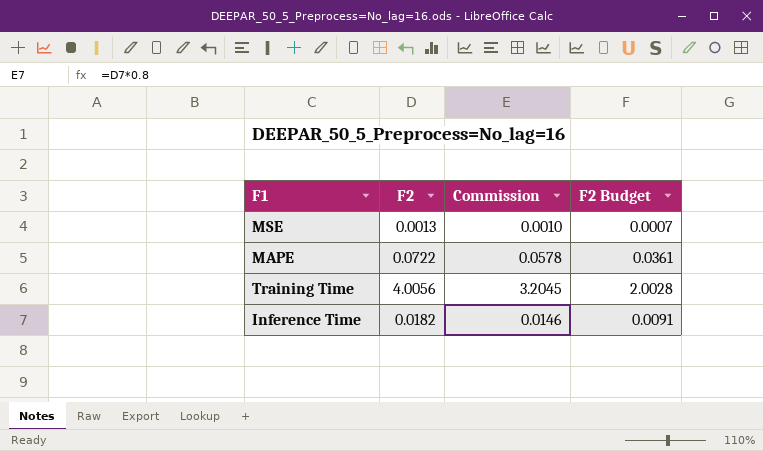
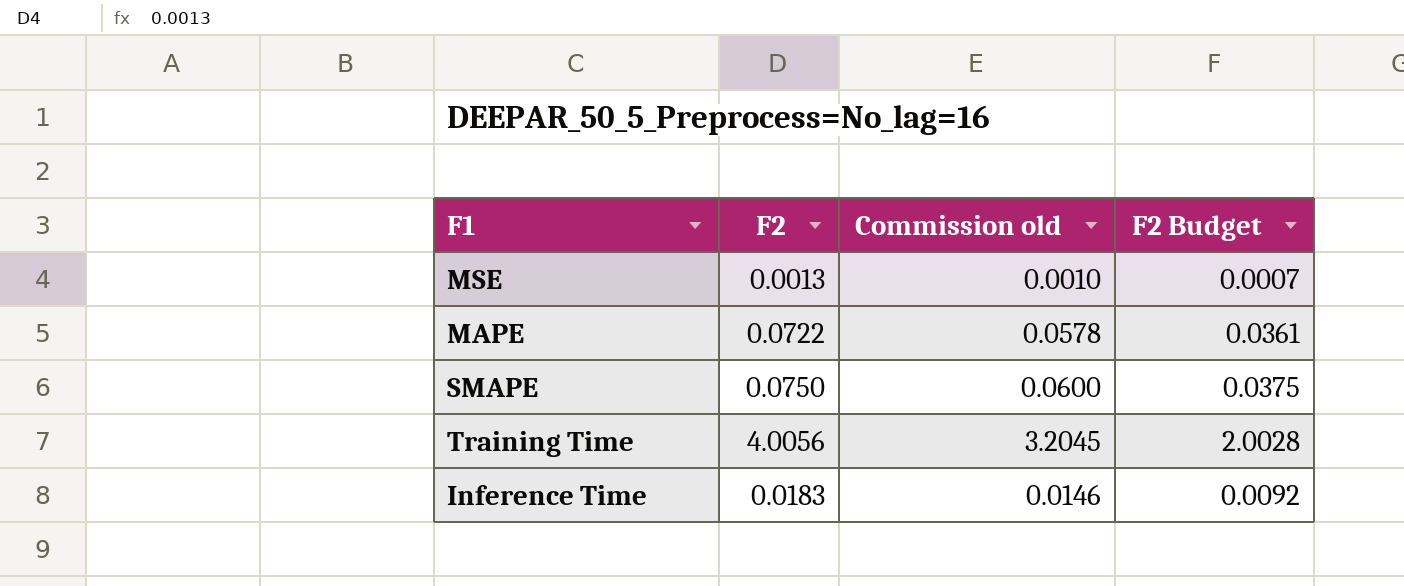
column name: Commission -> Commission old
row SMAPE: none -> 0.0750 | 0.0600 | 0.0375
Inference Time | F2: 0.0182 -> 0.0183
Inference Time | F2 Budget: 0.0091 -> 0.0092

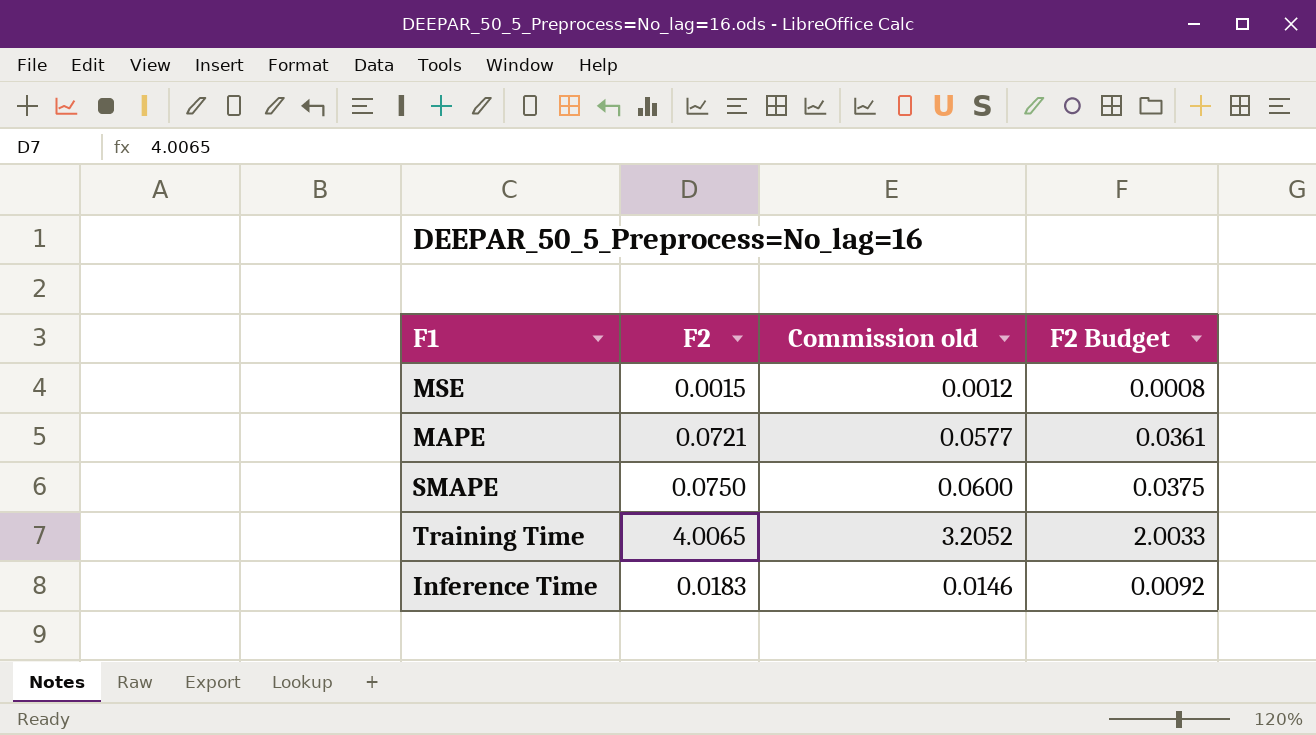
MSE | F2: 0.0013 -> 0.0015
MSE | Commission old: 0.0010 -> 0.0012
MSE | F2 Budget: 0.0007 -> 0.0008
MAPE | F2: 0.0722 -> 0.0721
MAPE | Commission old: 0.0578 -> 0.0577
Training Time | F2: 4.0056 -> 4.0065
Training Time | Commission old: 3.2045 -> 3.2052
Training Time | F2 Budget: 2.0028 -> 2.0033

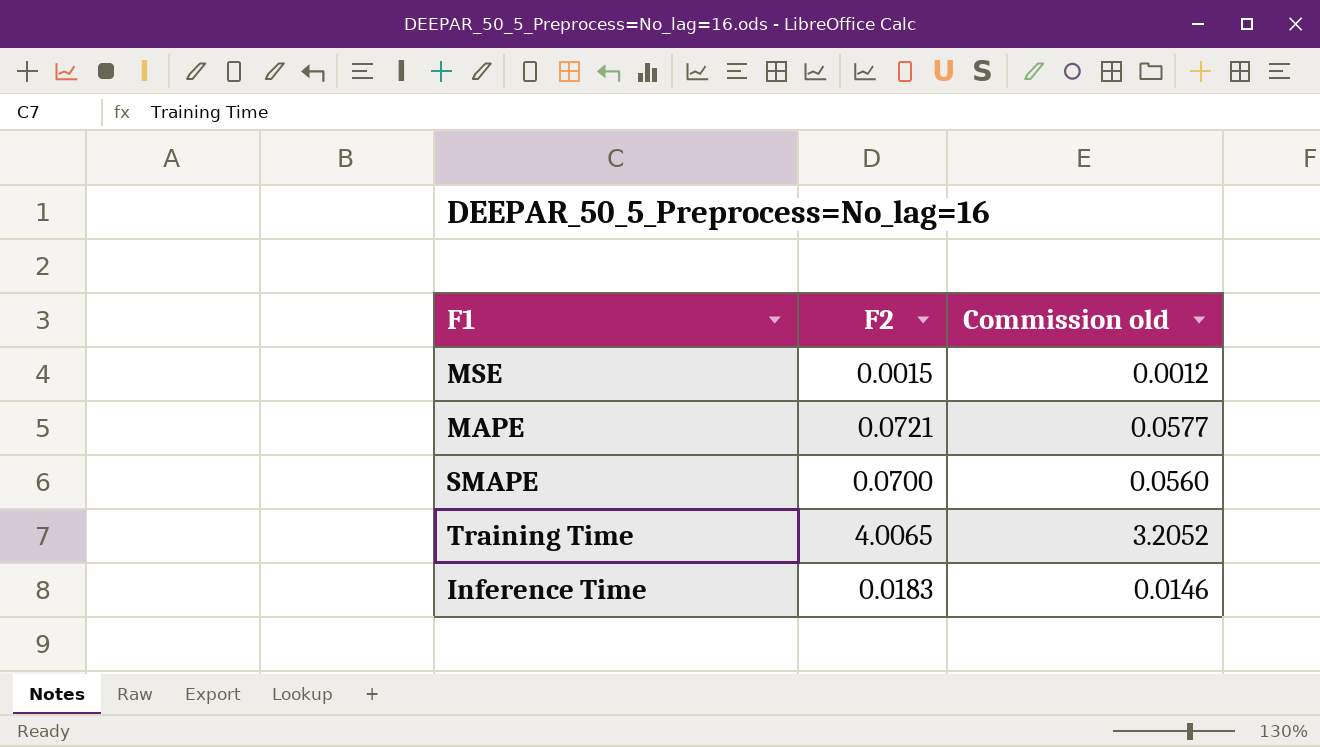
column F2 Budget | formula: [F2] * 0.5 -> none
SMAPE | F2: 0.0750 -> 0.0700
SMAPE | Commission old: 0.0600 -> 0.0560

